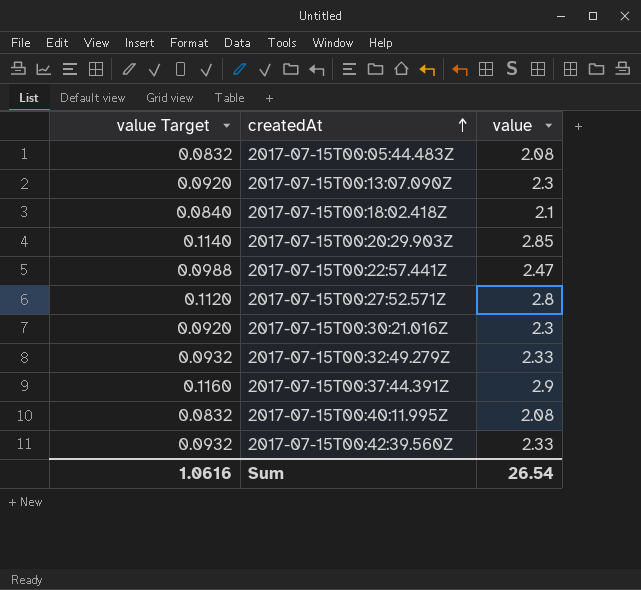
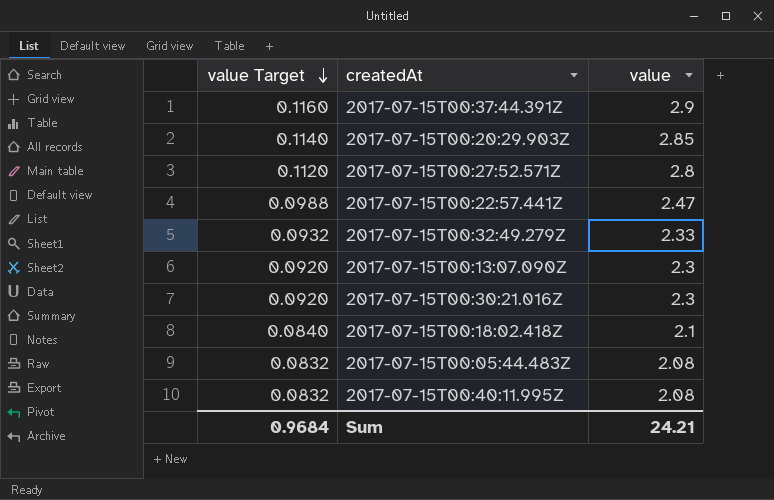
row order: createdAt ascending -> value Target descending
row 2017-07-15T00:42:39.560Z: 0.0932 | 2.33 -> none
Sum | value Target: 1.0616 -> 0.9684
Sum | value: 26.54 -> 24.21

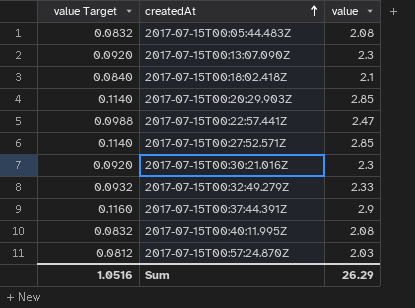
row order: value Target descending -> createdAt ascending
2017-07-15T00:27:52.571Z | value Target: 0.1120 -> 0.1140
2017-07-15T00:27:52.571Z | value: 2.8 -> 2.85
row 2017-07-15T00:57:24.870Z: none -> 0.0812 | 2.03
Sum | value Target: 0.9684 -> 1.0516
Sum | value: 24.21 -> 26.29

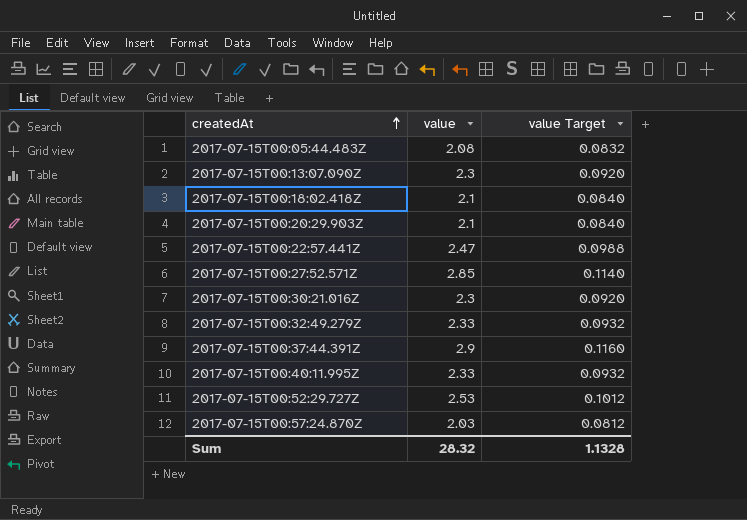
column value Target | position: 1 -> 3
2017-07-15T00:20:29.903Z | value: 2.85 -> 2.1
2017-07-15T00:20:29.903Z | value Target: 0.1140 -> 0.0840
2017-07-15T00:40:11.995Z | value: 2.08 -> 2.33
2017-07-15T00:40:11.995Z | value Target: 0.0832 -> 0.0932
row 2017-07-15T00:52:29.727Z: none -> 2.53 | 0.1012
Sum | value: 26.29 -> 28.32
Sum | value Target: 1.0516 -> 1.1328

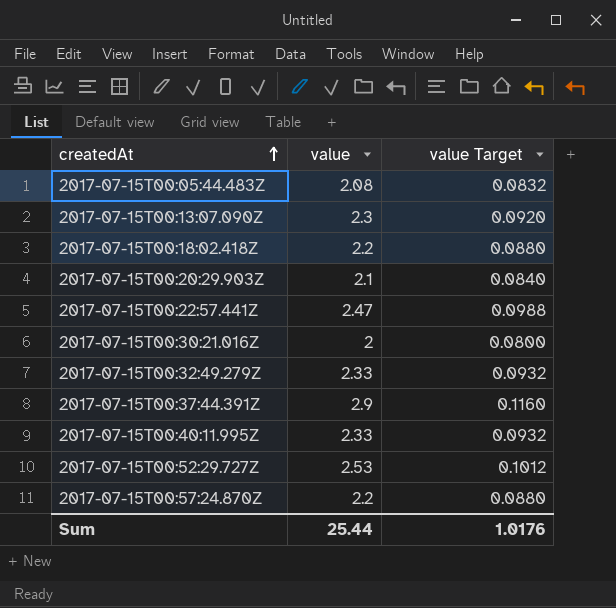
row 2017-07-15T00:27:52.571Z: 2.85 | 0.1140 -> none
2017-07-15T00:18:02.418Z | value: 2.1 -> 2.2
2017-07-15T00:18:02.418Z | value Target: 0.0840 -> 0.0880
2017-07-15T00:30:21.016Z | value: 2.3 -> 2
2017-07-15T00:30:21.016Z | value Target: 0.0920 -> 0.0800
2017-07-15T00:57:24.870Z | value: 2.03 -> 2.2
2017-07-15T00:57:24.870Z | value Target: 0.0812 -> 0.0880
Sum | value: 28.32 -> 25.44
Sum | value Target: 1.1328 -> 1.0176

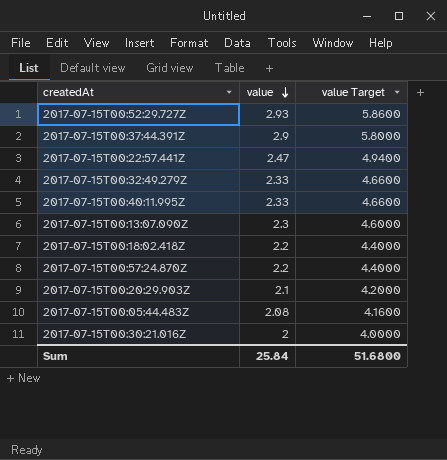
row order: createdAt ascending -> value descending
column value Target | formula: [value] * 0.04 -> [value] * 2
2017-07-15T00:52:29.727Z | value: 2.53 -> 2.93
Sum | value: 25.44 -> 25.84
Sum | value Target: 1.0176 -> 51.6800

